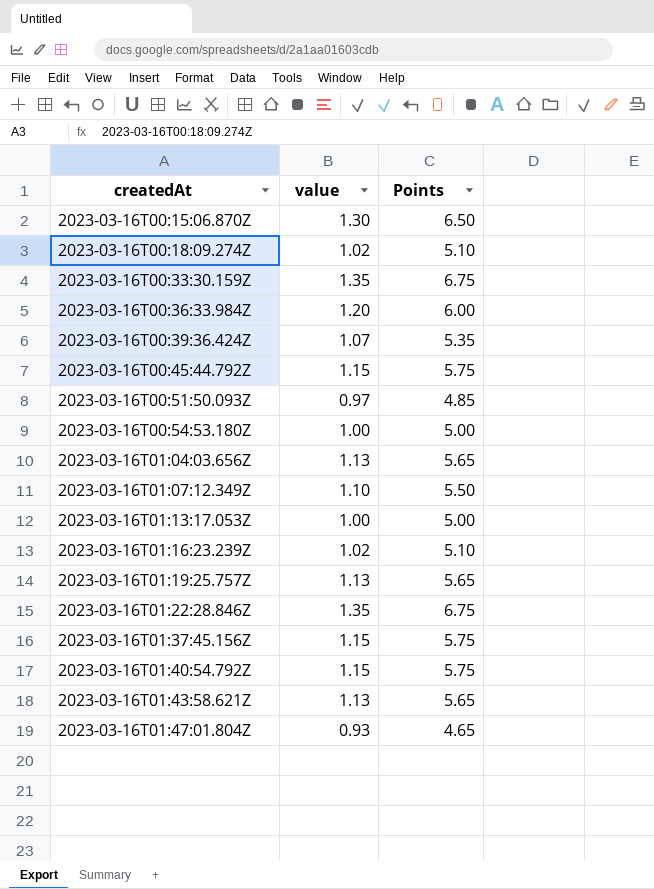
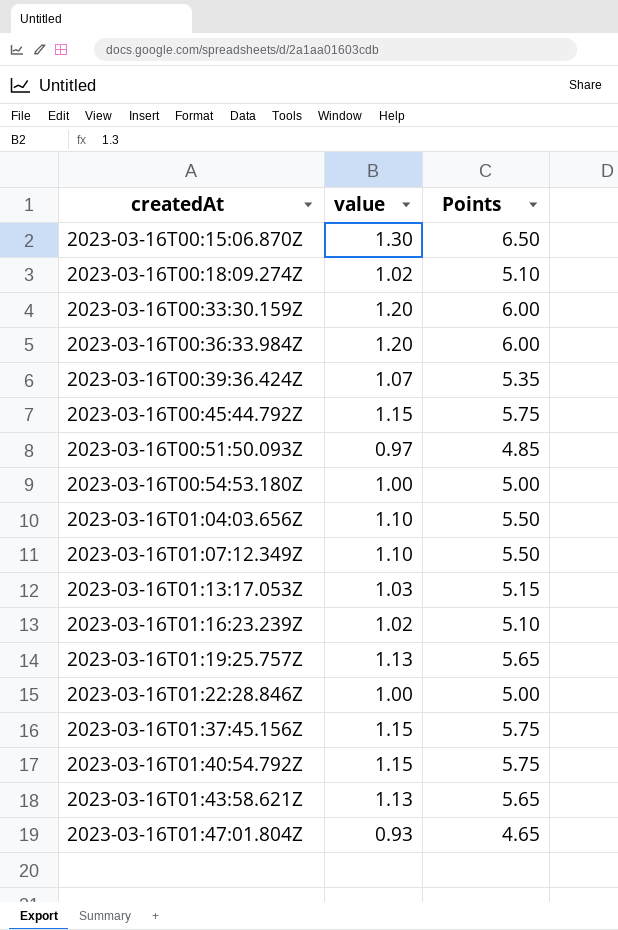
2023-03-16T00:33:30.159Z | value: 1.35 -> 1.20
2023-03-16T00:33:30.159Z | Points: 6.75 -> 6.00
2023-03-16T01:04:03.656Z | value: 1.13 -> 1.10
2023-03-16T01:04:03.656Z | Points: 5.65 -> 5.50
2023-03-16T01:13:17.053Z | value: 1.00 -> 1.03
2023-03-16T01:13:17.053Z | Points: 5.00 -> 5.15
2023-03-16T01:22:28.846Z | value: 1.35 -> 1.00
2023-03-16T01:22:28.846Z | Points: 6.75 -> 5.00

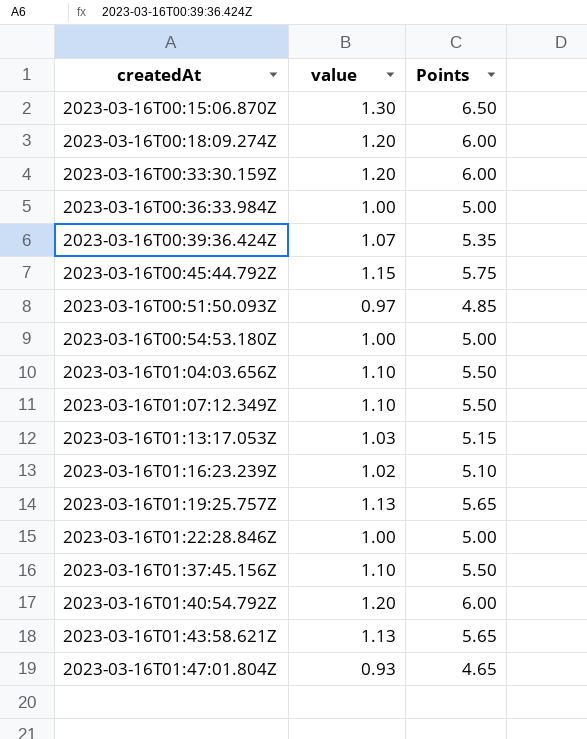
2023-03-16T00:18:09.274Z | value: 1.02 -> 1.20
2023-03-16T00:18:09.274Z | Points: 5.10 -> 6.00
2023-03-16T00:36:33.984Z | value: 1.20 -> 1.00
2023-03-16T00:36:33.984Z | Points: 6.00 -> 5.00
2023-03-16T01:37:45.156Z | value: 1.15 -> 1.10
2023-03-16T01:37:45.156Z | Points: 5.75 -> 5.50
2023-03-16T01:40:54.792Z | value: 1.15 -> 1.20
2023-03-16T01:40:54.792Z | Points: 5.75 -> 6.00

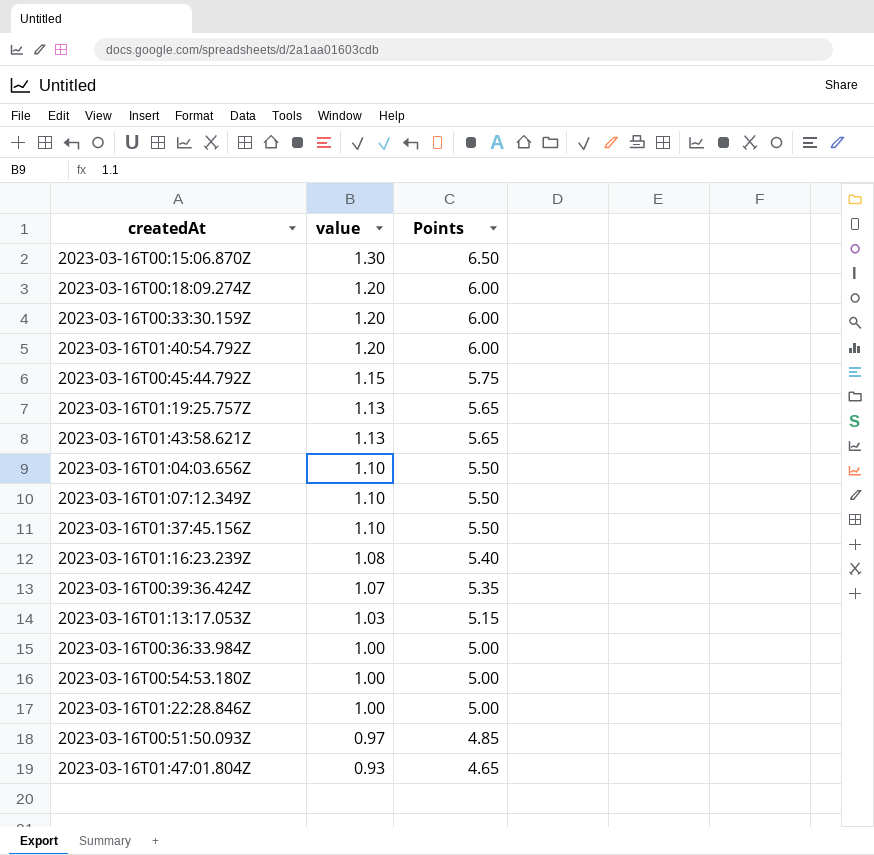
row order: createdAt ascending -> value descending
2023-03-16T01:16:23.239Z | value: 1.02 -> 1.08
2023-03-16T01:16:23.239Z | Points: 5.10 -> 5.40

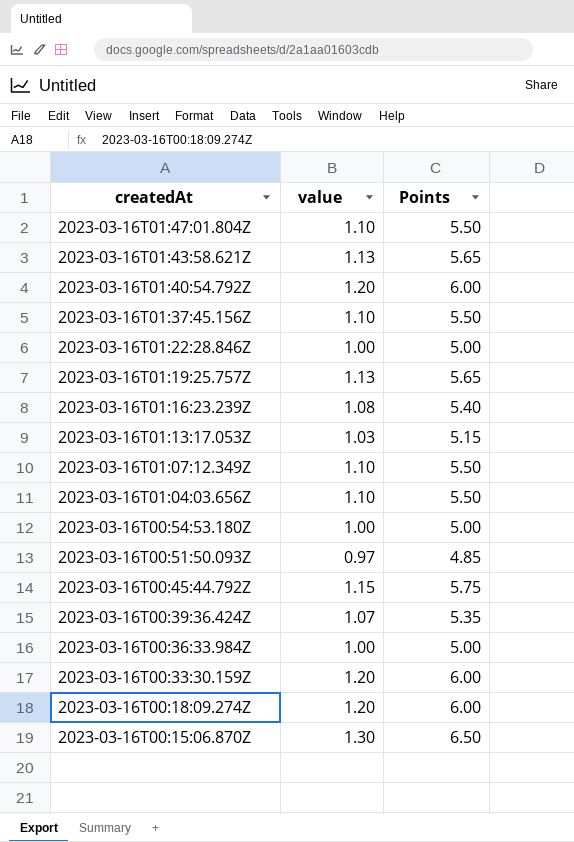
row order: value descending -> createdAt descending
2023-03-16T01:47:01.804Z | value: 0.93 -> 1.10
2023-03-16T01:47:01.804Z | Points: 4.65 -> 5.50

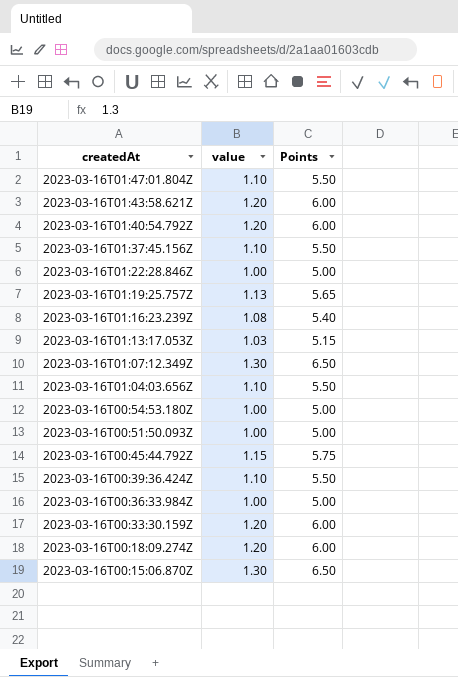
2023-03-16T01:43:58.621Z | value: 1.13 -> 1.20
2023-03-16T01:43:58.621Z | Points: 5.65 -> 6.00
2023-03-16T01:07:12.349Z | value: 1.10 -> 1.30
2023-03-16T01:07:12.349Z | Points: 5.50 -> 6.50
2023-03-16T00:51:50.093Z | value: 0.97 -> 1.00
2023-03-16T00:51:50.093Z | Points: 4.85 -> 5.00
2023-03-16T00:39:36.424Z | value: 1.07 -> 1.10
2023-03-16T00:39:36.424Z | Points: 5.35 -> 5.50

